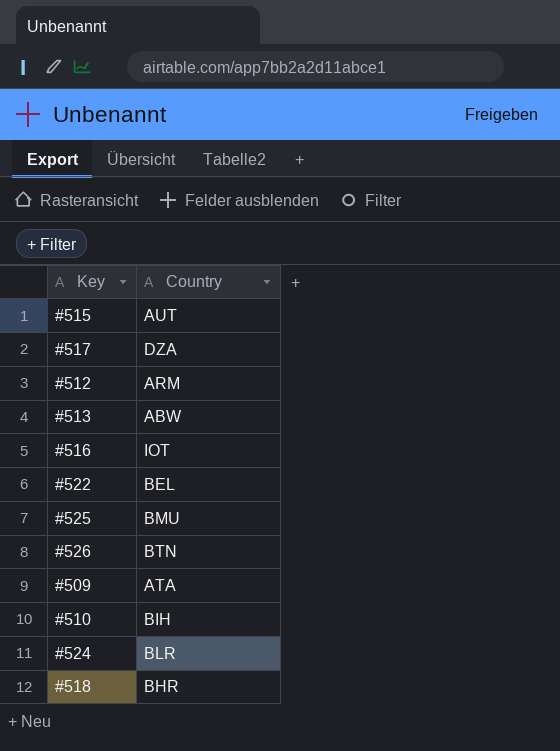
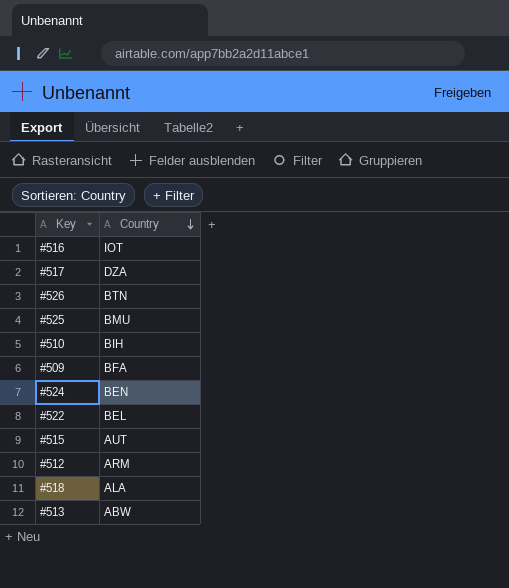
row order: none -> Country descending
#509 | Country: ATA -> BFA
#524 | Country: BLR -> BEN
#518 | Country: BHR -> ALA

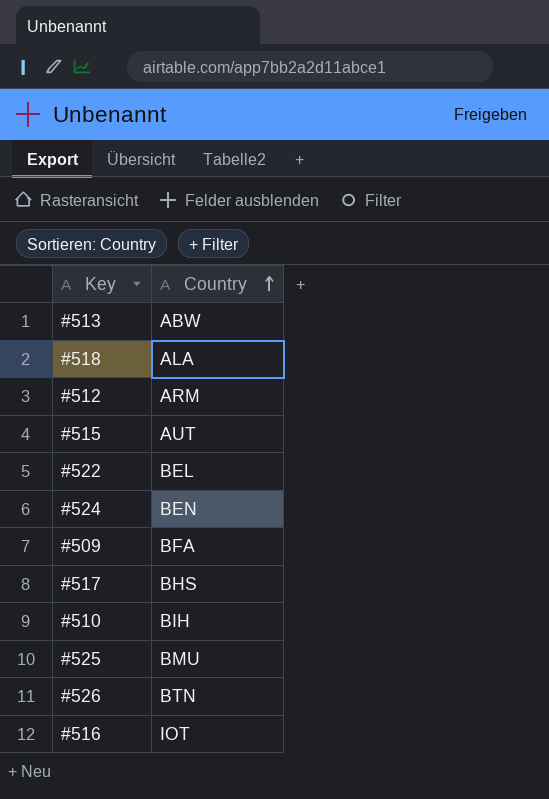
row order: Country descending -> Country ascending
#517 | Country: DZA -> BHS

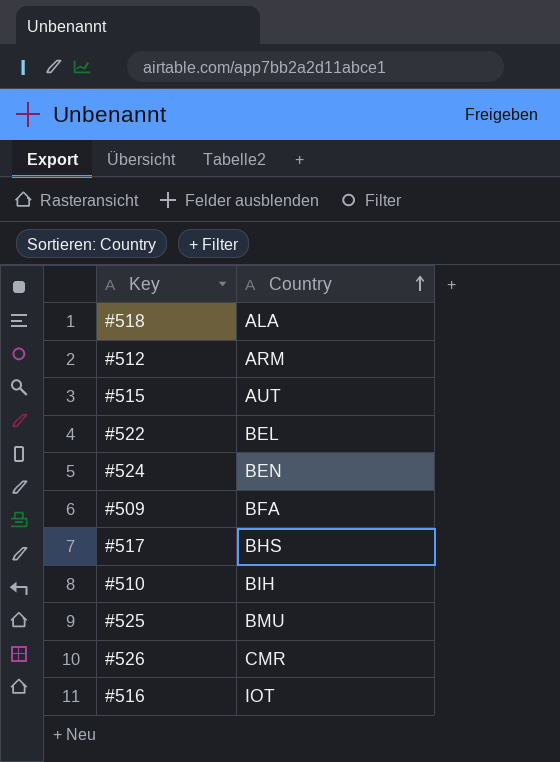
row #513: ABW -> none
#526 | Country: BTN -> CMR

